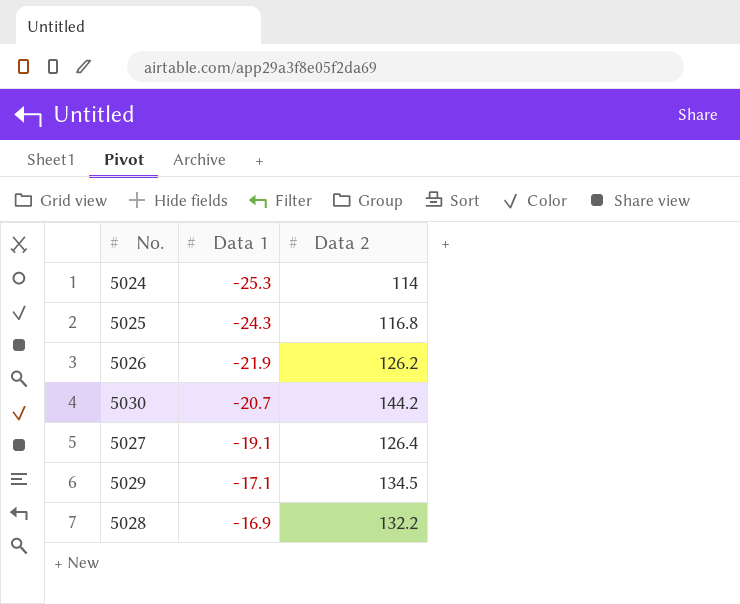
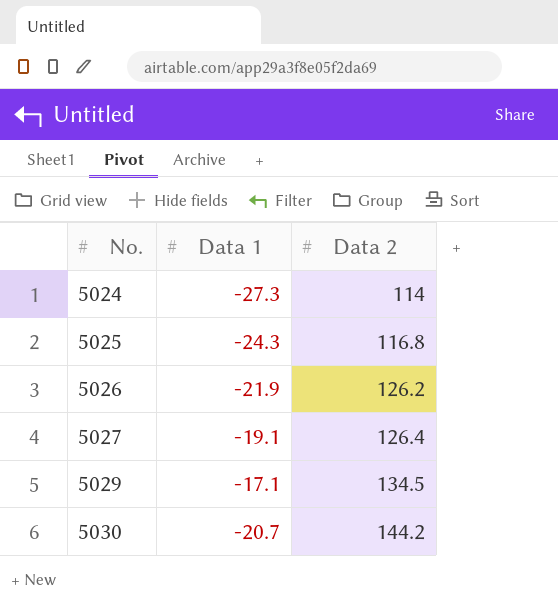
row order: Data 1 ascending -> No. ascending
row 5028: -16.9 | 132.2 -> none
5024 | Data 1: -25.3 -> -27.3

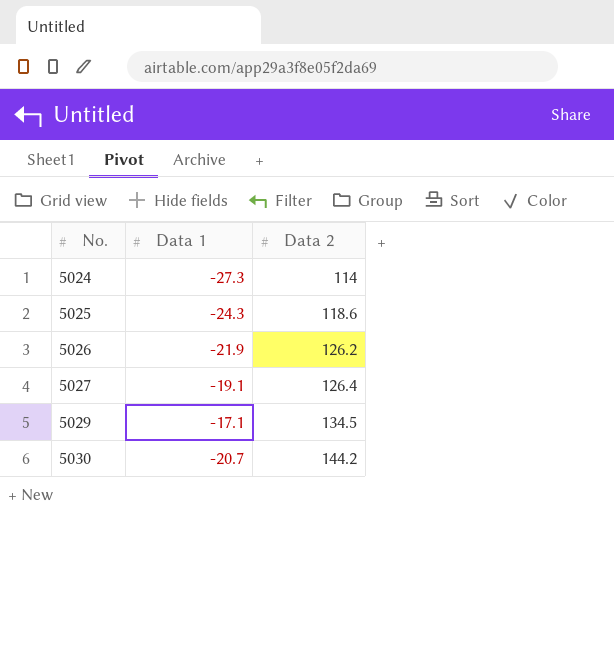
5025 | Data 2: 116.8 -> 118.6

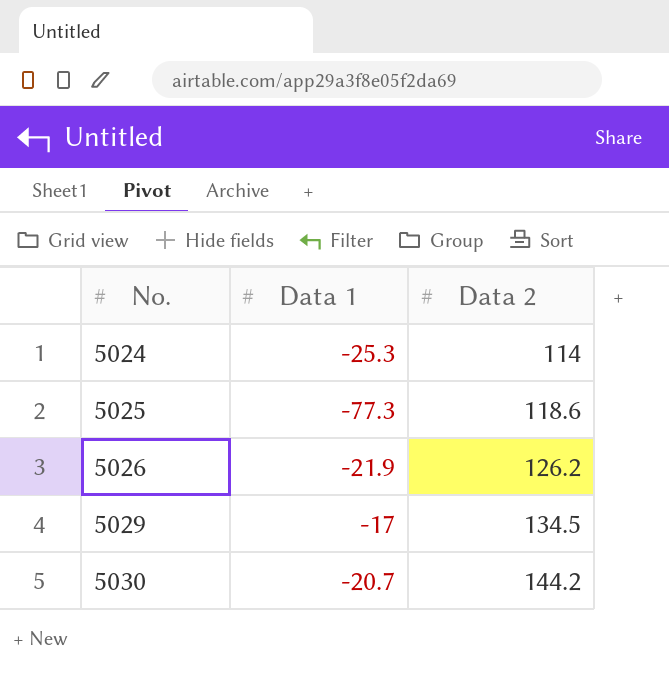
row 5027: -19.1 | 126.4 -> none
5024 | Data 1: -27.3 -> -25.3
5025 | Data 1: -24.3 -> -77.3
5029 | Data 1: -17.1 -> -17

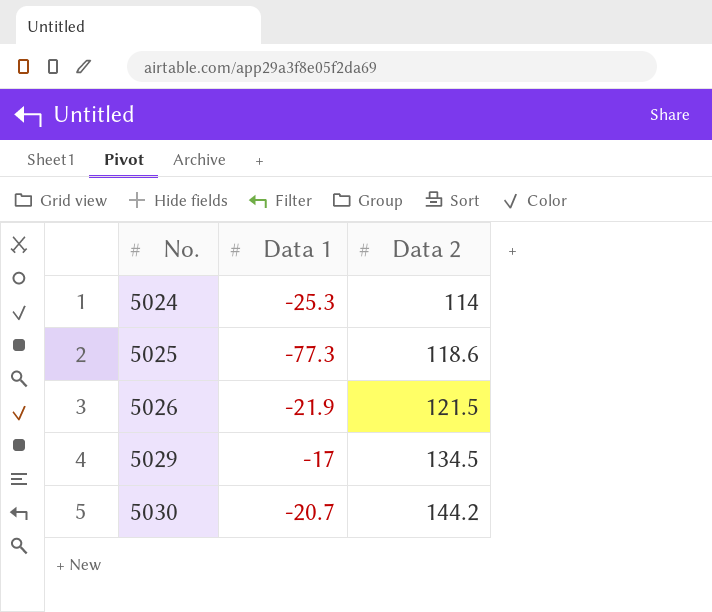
5026 | Data 2: 126.2 -> 121.5

